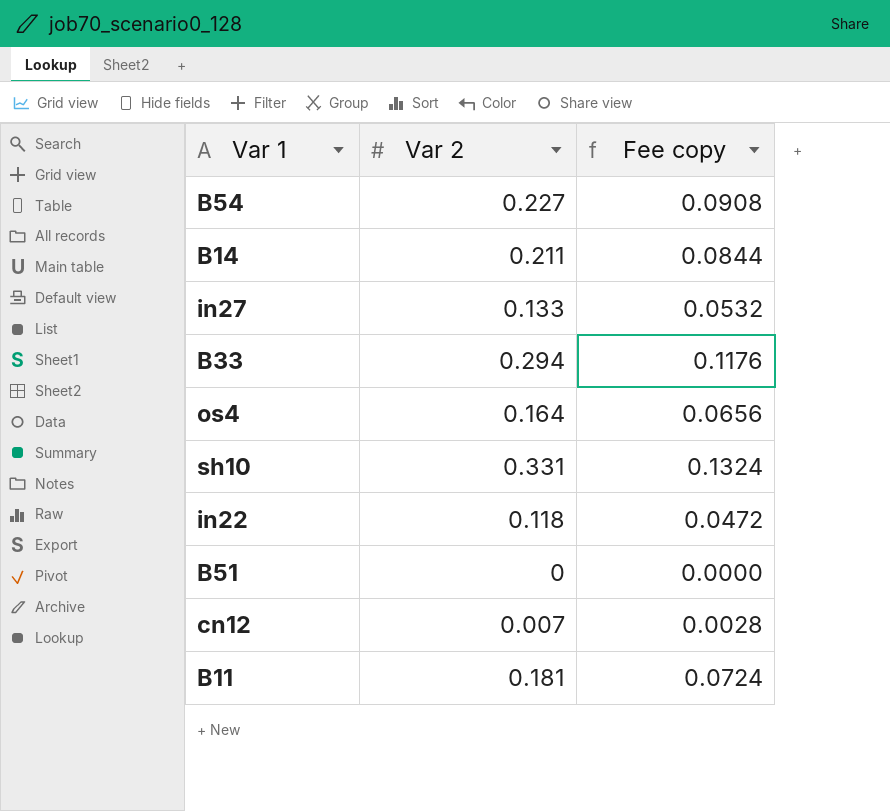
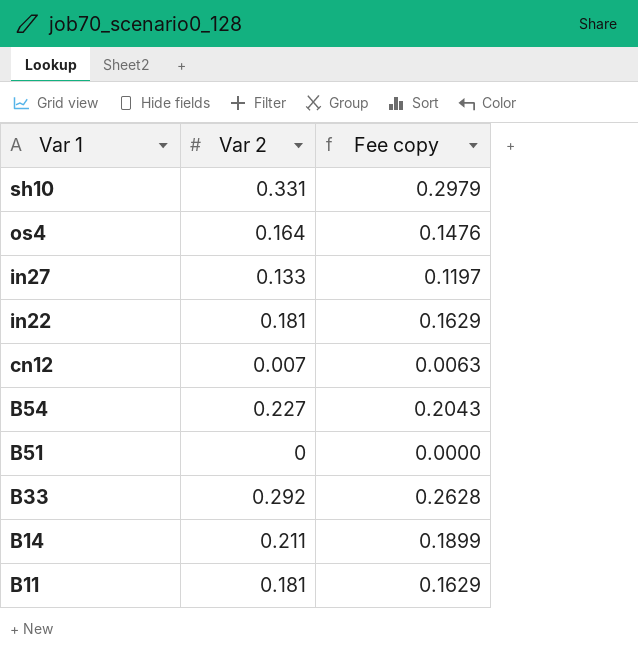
row order: none -> Var 1 descending
column Fee copy | formula: [Var 2] * 0.4 -> [Var 2] * 0.9
in22 | Var 2: 0.118 -> 0.181
B33 | Var 2: 0.294 -> 0.292

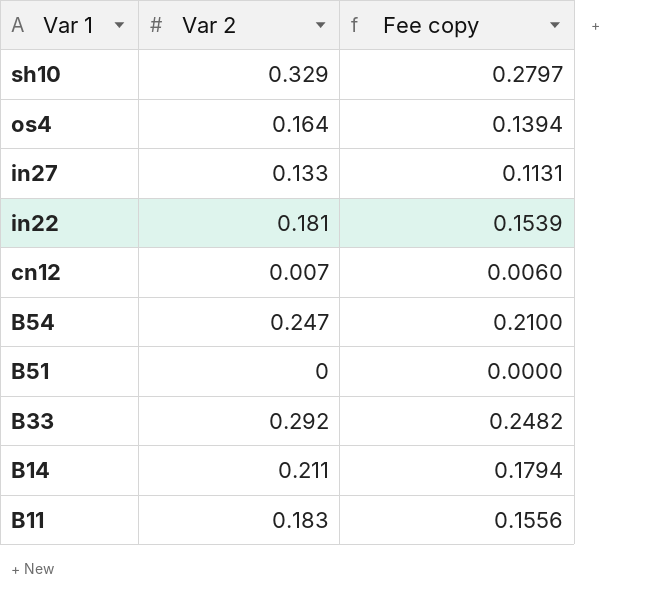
column Fee copy | formula: [Var 2] * 0.9 -> [Var 2] * 0.85
sh10 | Var 2: 0.331 -> 0.329
B54 | Var 2: 0.227 -> 0.247
B11 | Var 2: 0.181 -> 0.183

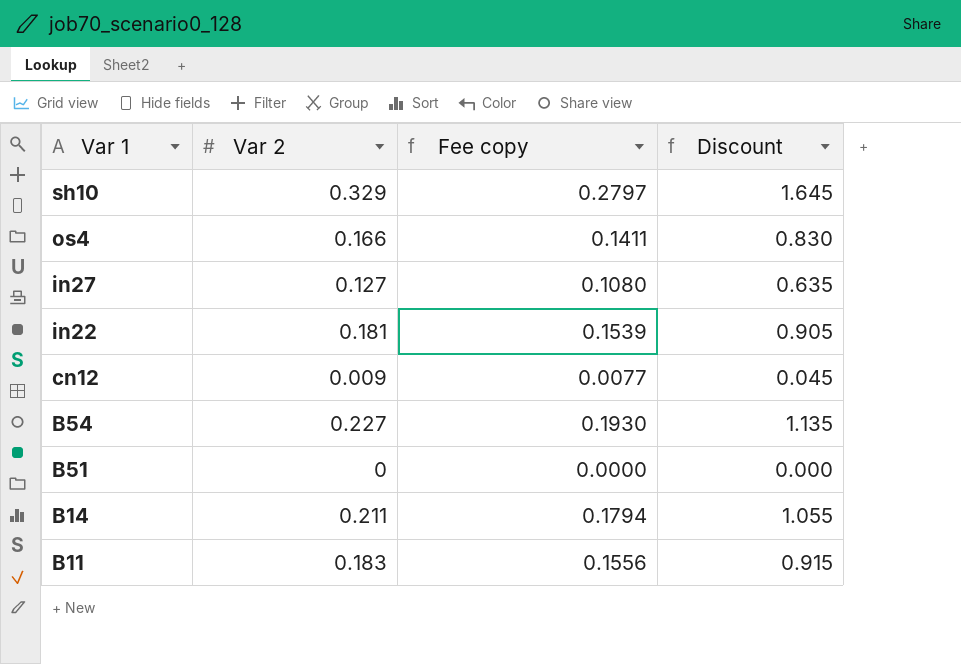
column Discount | formula: none -> [Var 2] * 5
row B33: 0.292 | 0.2482 -> none
os4 | Var 2: 0.164 -> 0.166
os4 | Fee copy: 0.1394 -> 0.1411
in27 | Var 2: 0.133 -> 0.127
in27 | Fee copy: 0.1131 -> 0.1080
cn12 | Var 2: 0.007 -> 0.009
cn12 | Fee copy: 0.0060 -> 0.0077
B54 | Var 2: 0.247 -> 0.227
B54 | Fee copy: 0.2100 -> 0.1930

